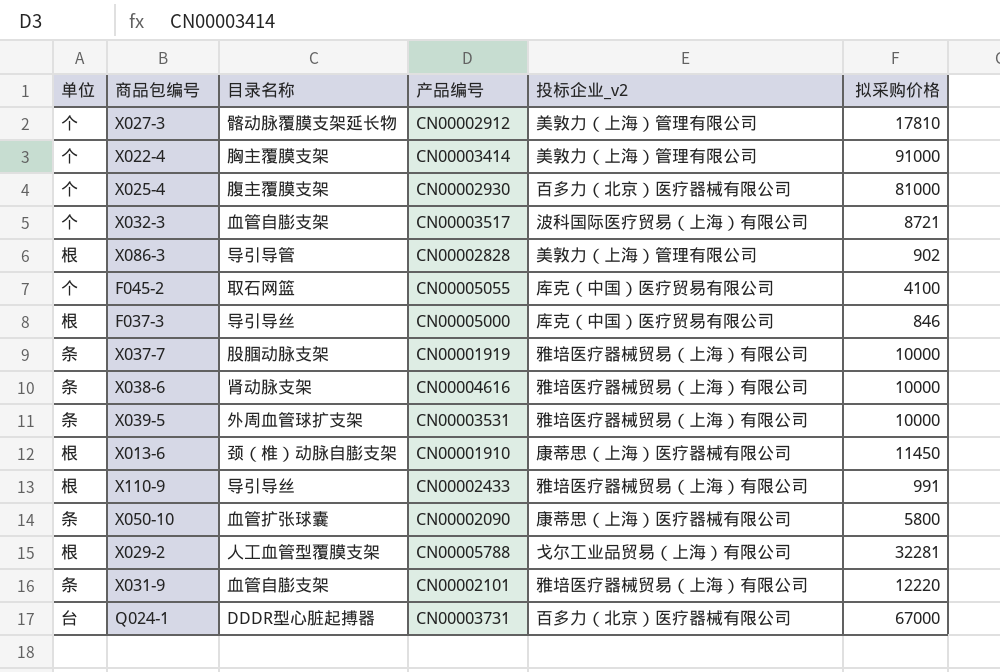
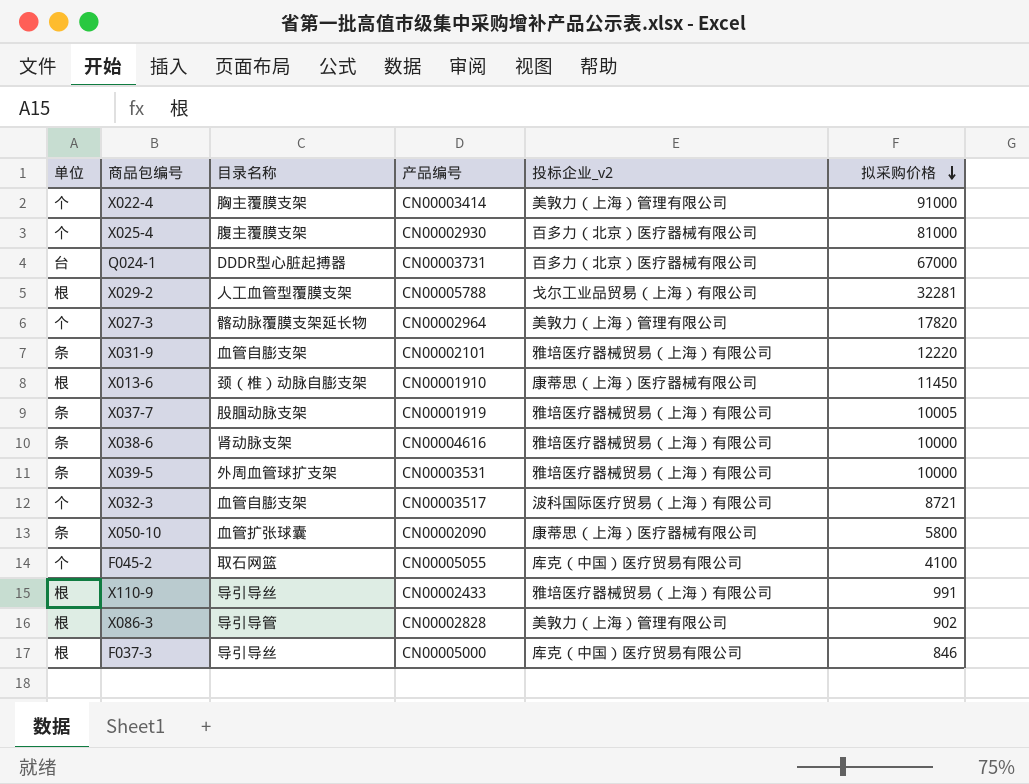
row order: none -> 拟采购价格 descending
X027-3 | 产品编号: CN00002912 -> CN00002964
X027-3 | 拟采购价格: 17810 -> 17820
X037-7 | 拟采购价格: 10000 -> 10005

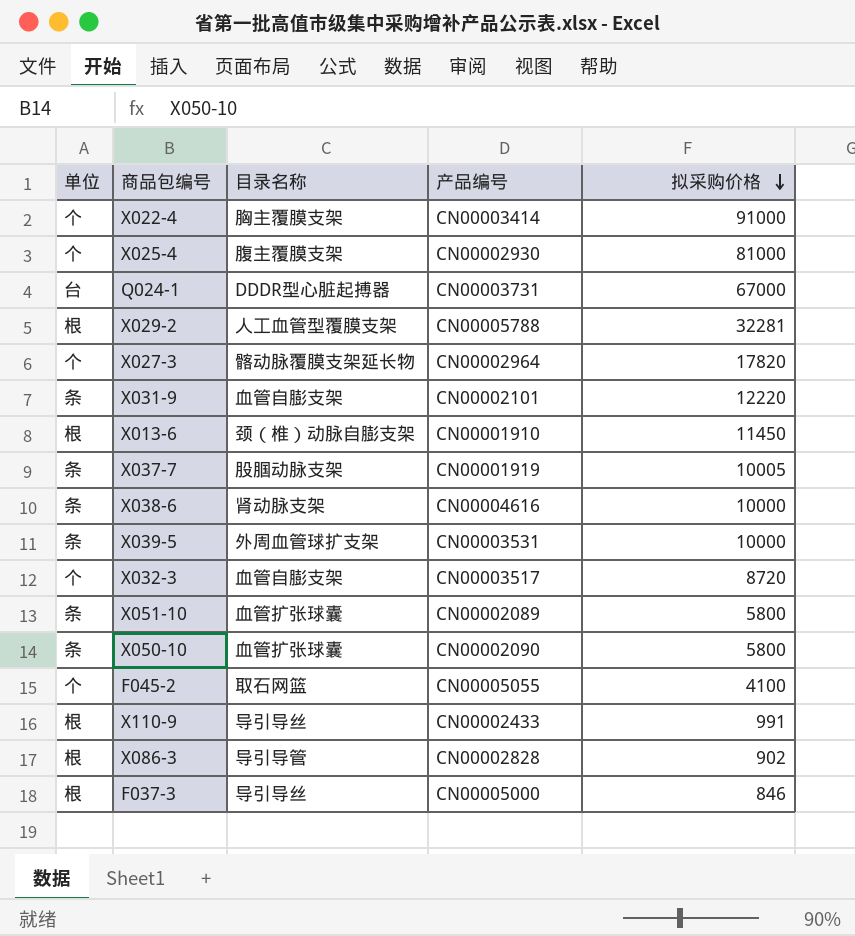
column 投标企业_v2 | position: 5 -> none
X032-3 | 拟采购价格: 8721 -> 8720
row X051-10: none -> 条 | 血管扩张球囊 | CN00002089 | 5800

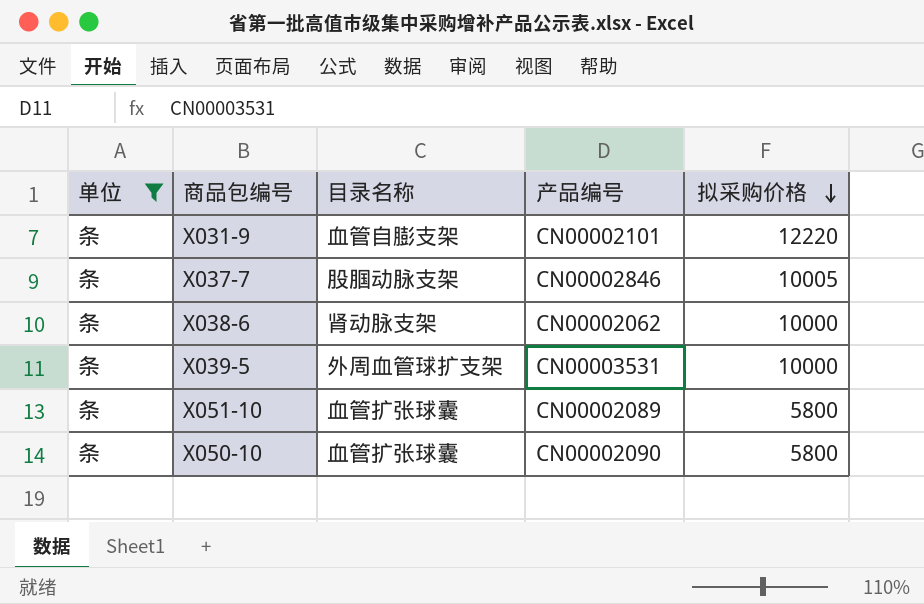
filter: none -> 单位 = 条
X037-7 | 产品编号: CN00001919 -> CN00002846
X038-6 | 产品编号: CN00004616 -> CN00002062

